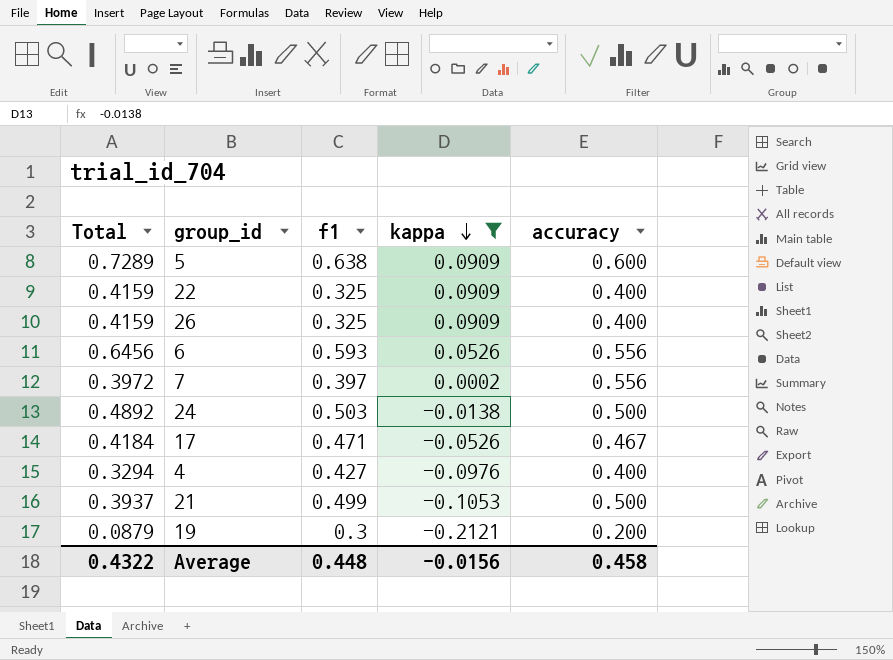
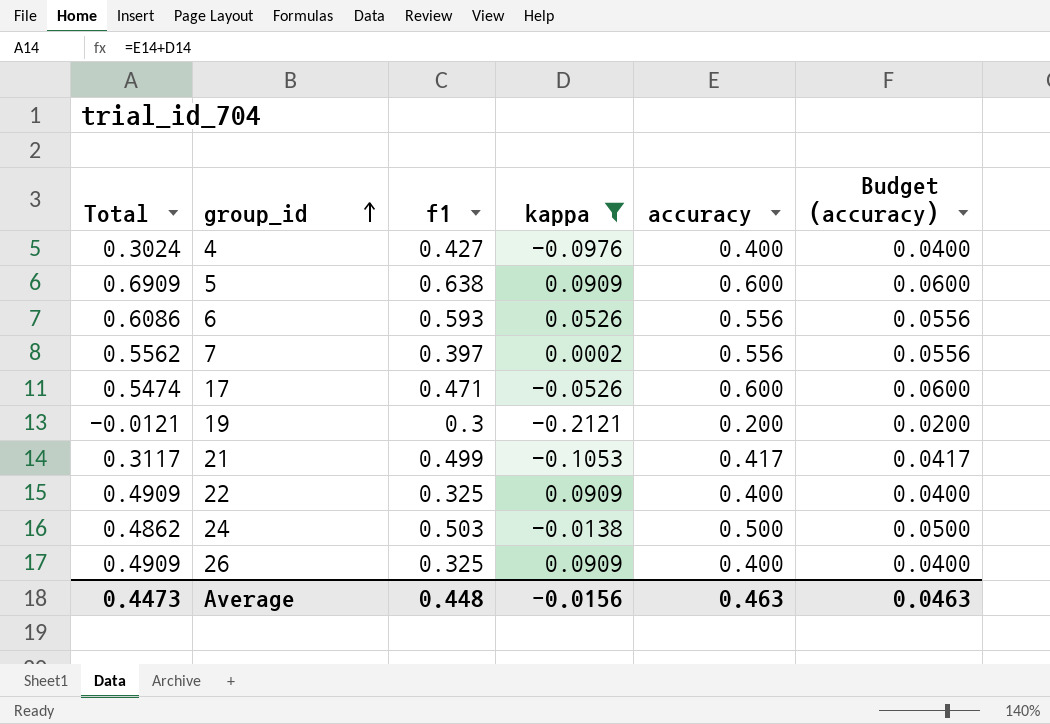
row order: kappa descending -> group_id ascending
column Total | formula: [f1] + [kappa] -> [kappa] + [accuracy]
column Budget (accuracy) | formula: none -> [accuracy] * 0.1
17 | accuracy: 0.467 -> 0.600
21 | accuracy: 0.500 -> 0.417
Average | Total: 0.4322 -> 0.4473
Average | accuracy: 0.458 -> 0.463

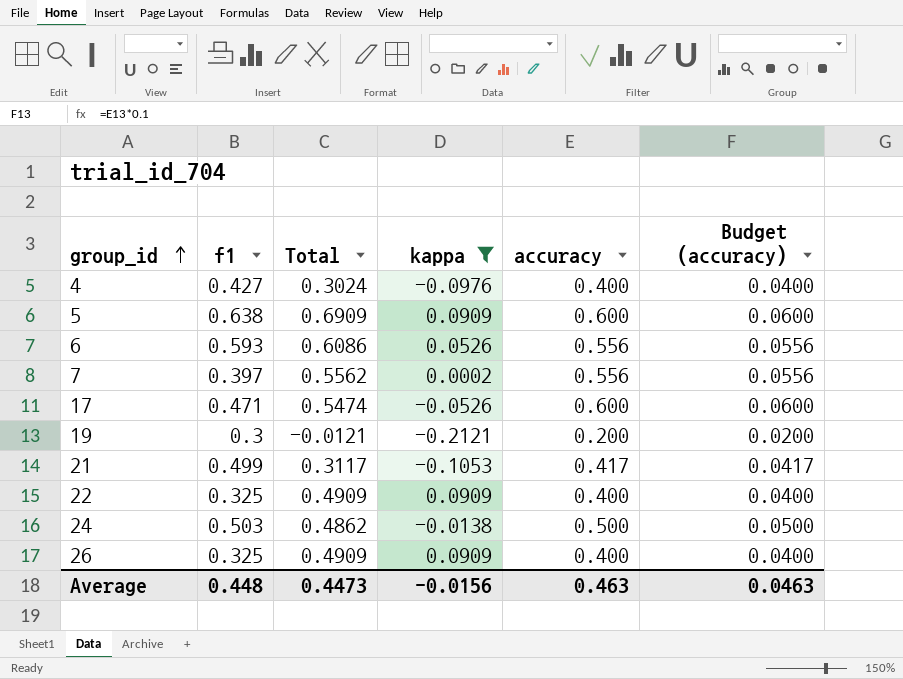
column Total | position: 1 -> 3

